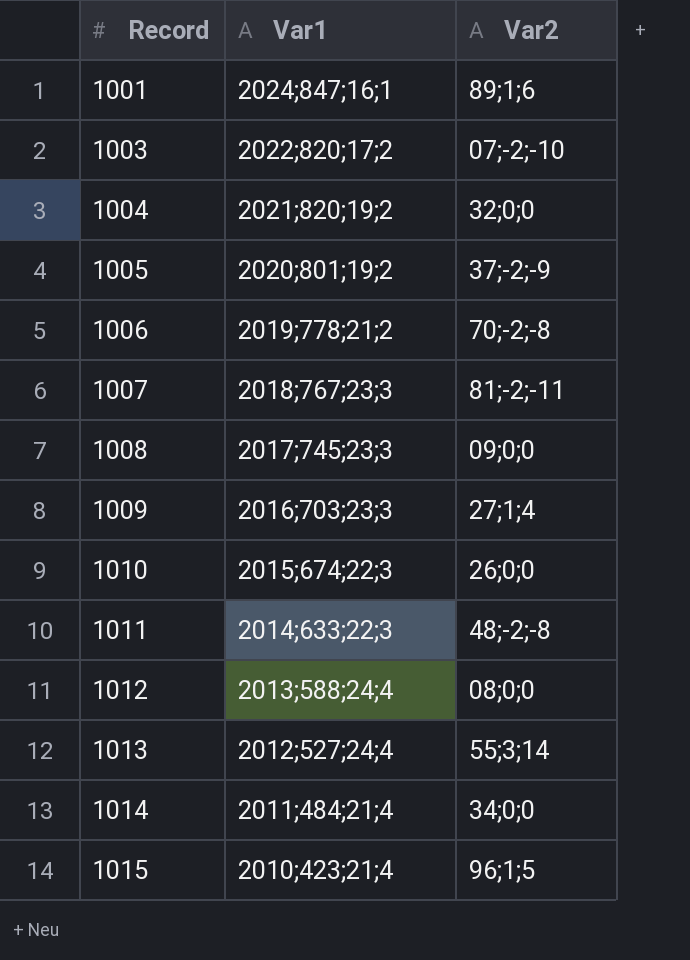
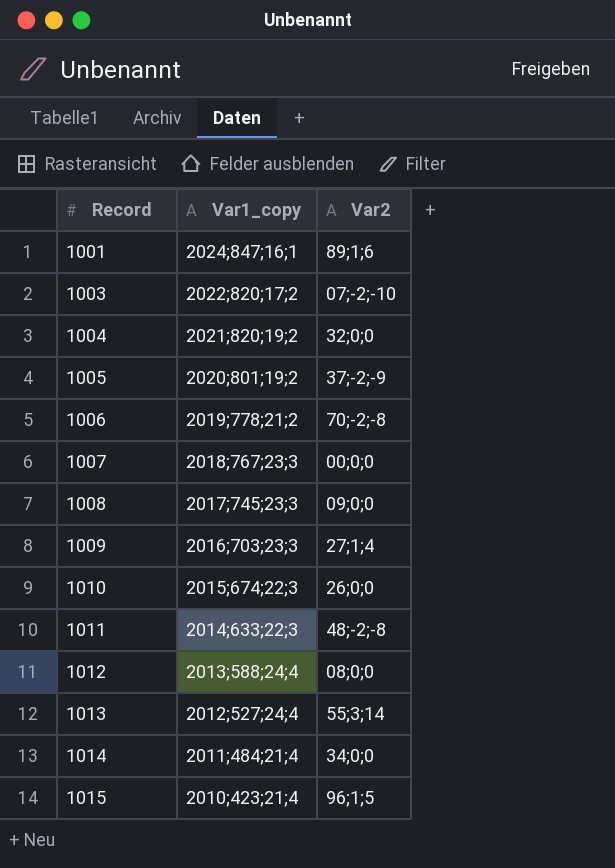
column name: Var1 -> Var1_copy
1007 | Var2: 81;-2;-11 -> 00;0;0

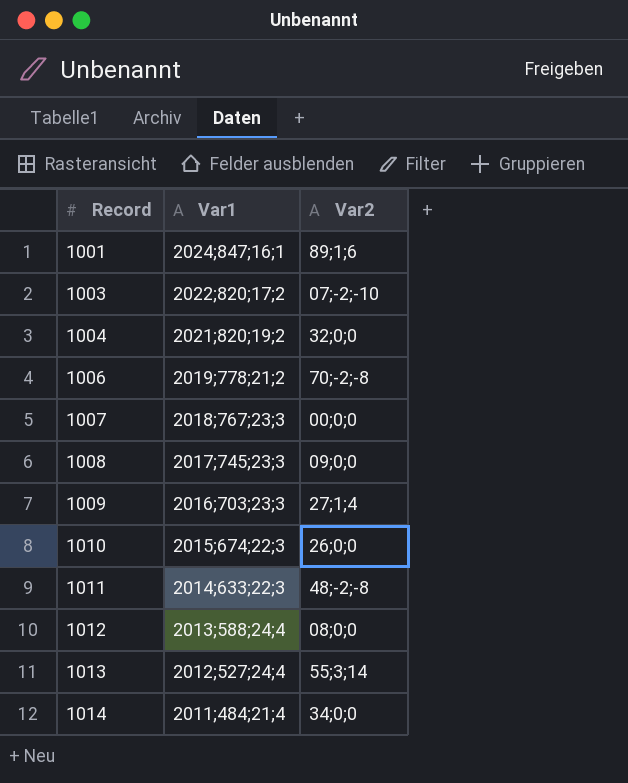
column name: Var1_copy -> Var1
row 1005: 2020;801;19;2 | 37;-2;-9 -> none
row 1015: 2010;423;21;4 | 96;1;5 -> none

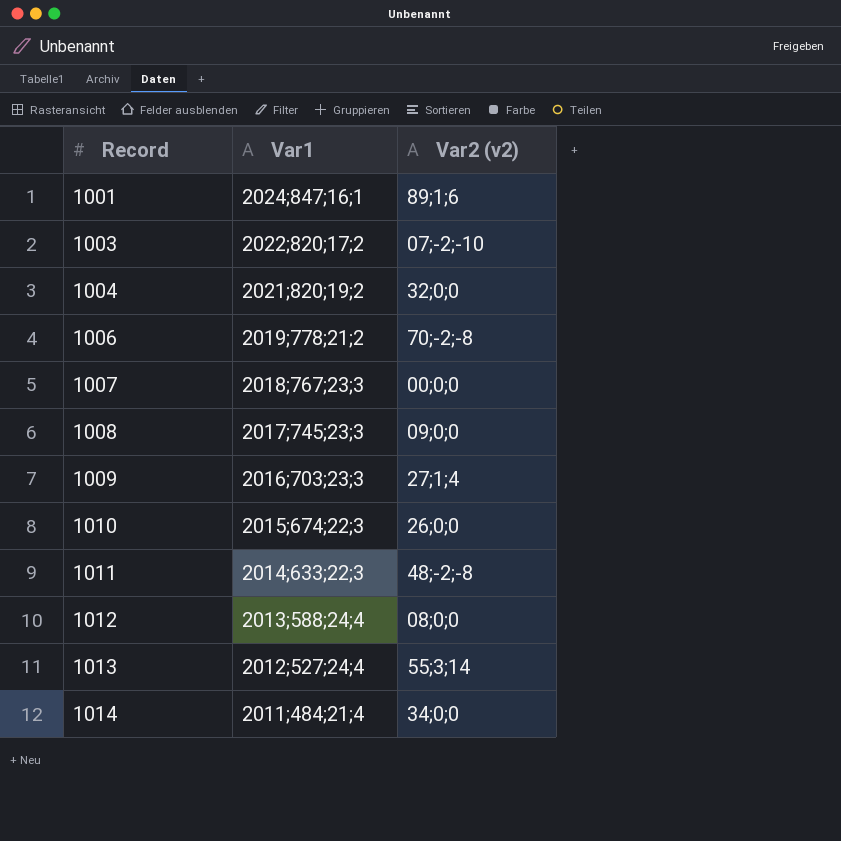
column name: Var2 -> Var2 (v2)

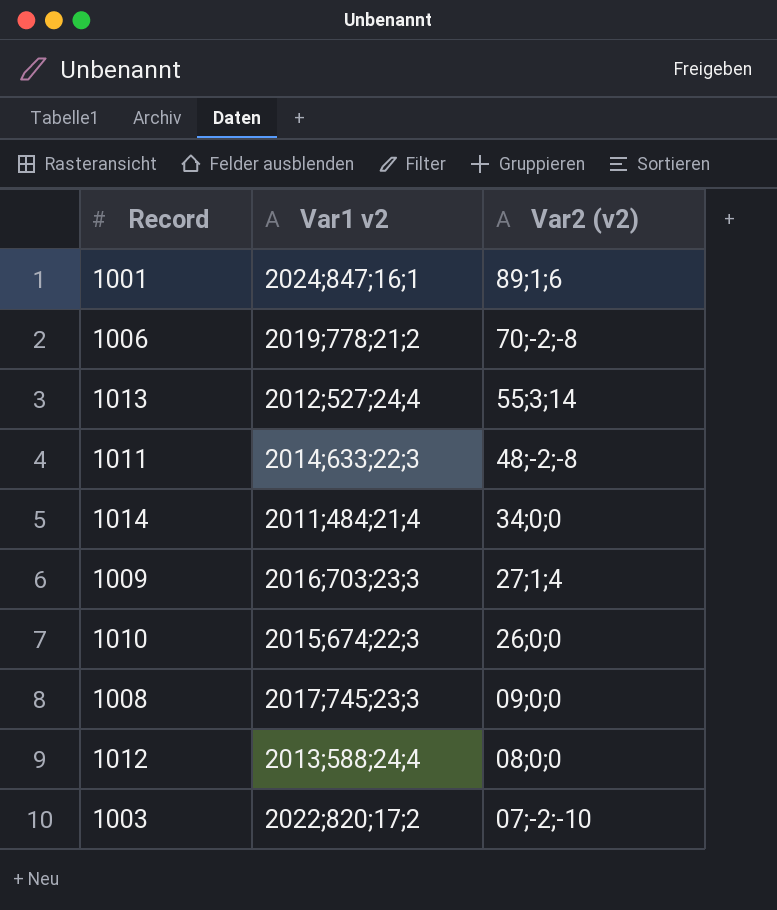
row order: Record ascending -> Var2 (v2) descending
column name: Var1 -> Var1 v2
row 1004: 2021;820;19;2 | 32;0;0 -> none
row 1007: 2018;767;23;3 | 00;0;0 -> none

